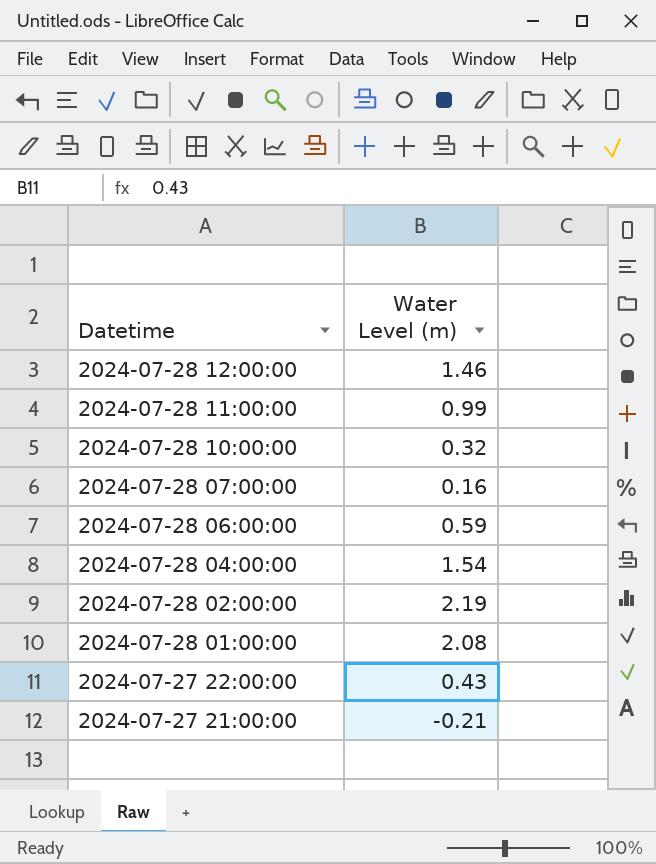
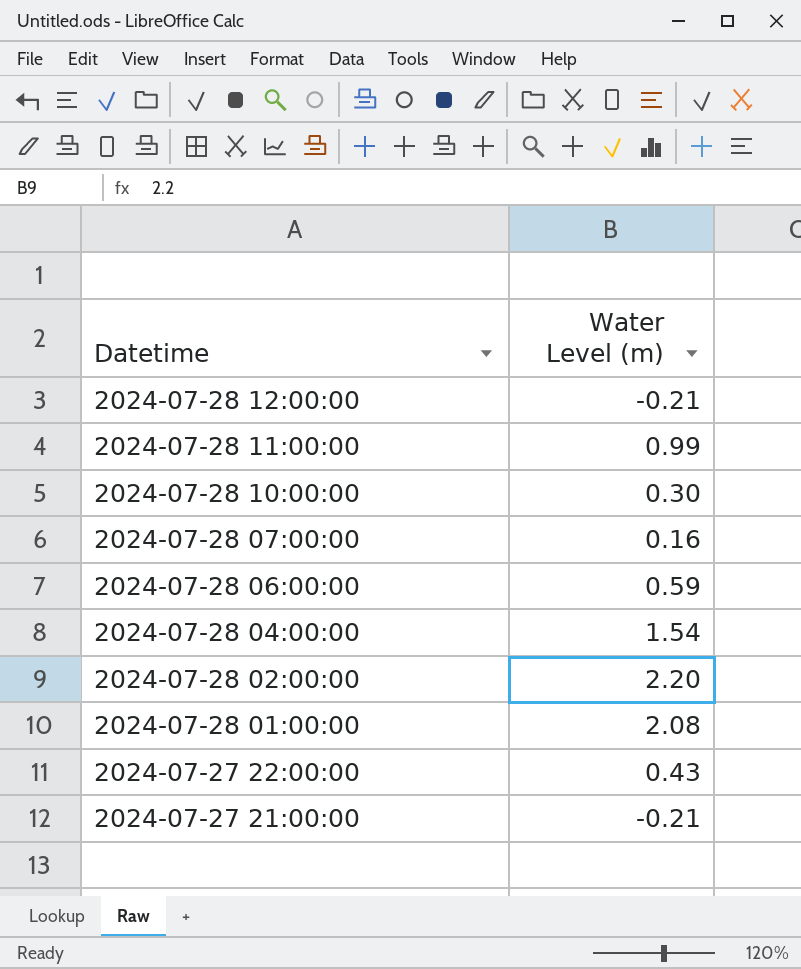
2024-07-28 12:00:00 | Water Level (m): 1.46 -> -0.21
2024-07-28 10:00:00 | Water Level (m): 0.32 -> 0.30
2024-07-28 02:00:00 | Water Level (m): 2.19 -> 2.20

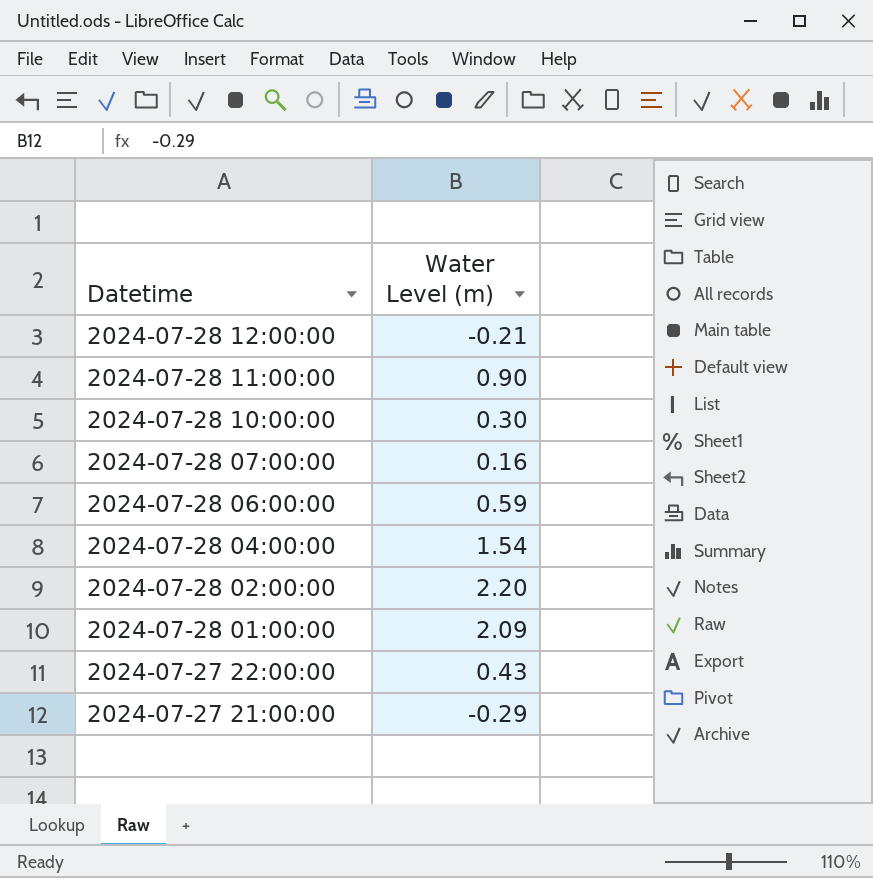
2024-07-28 11:00:00 | Water Level (m): 0.99 -> 0.90
2024-07-28 01:00:00 | Water Level (m): 2.08 -> 2.09
2024-07-27 21:00:00 | Water Level (m): -0.21 -> -0.29

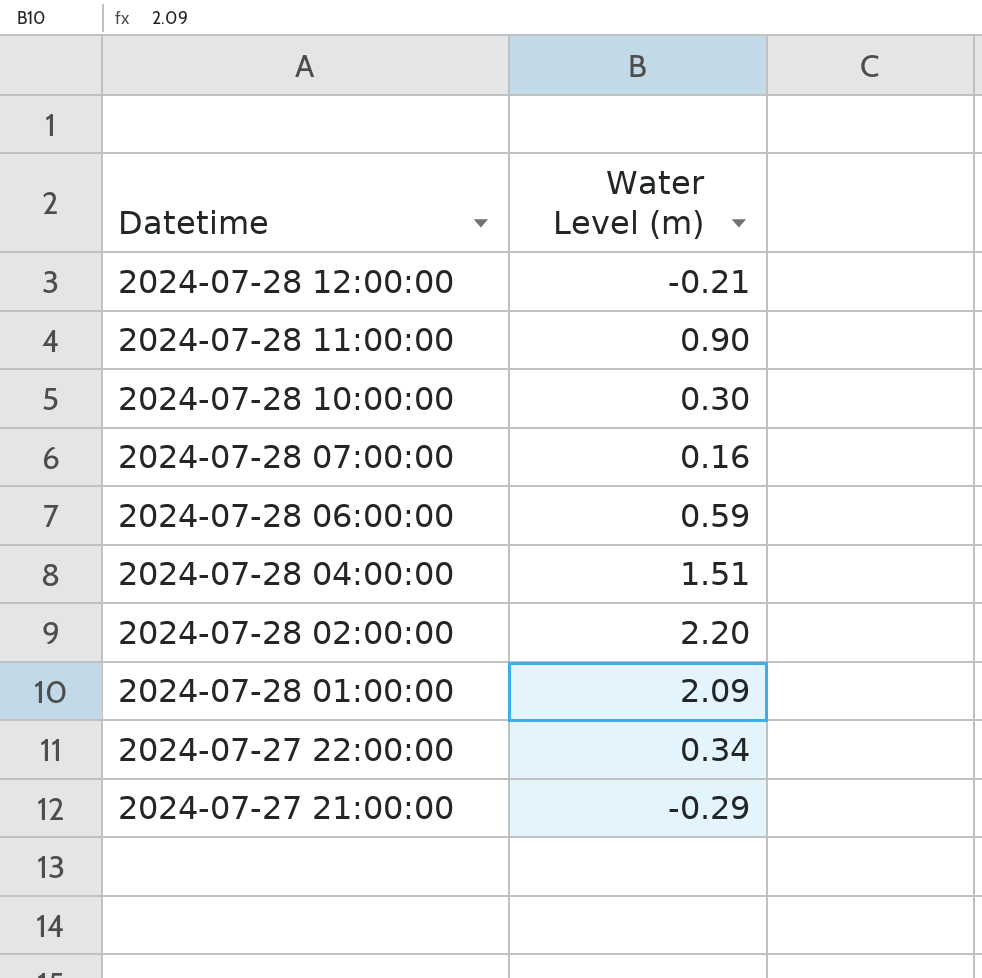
2024-07-28 04:00:00 | Water Level (m): 1.54 -> 1.51
2024-07-27 22:00:00 | Water Level (m): 0.43 -> 0.34

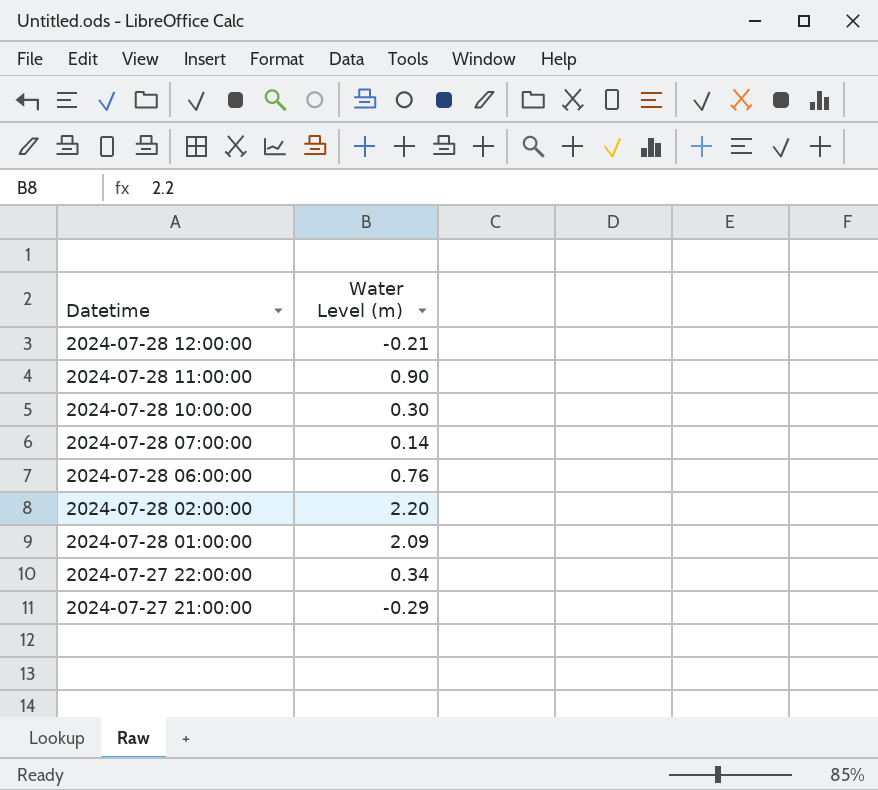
row 2024-07-28 04:00:00: 1.51 -> none
2024-07-28 07:00:00 | Water Level (m): 0.16 -> 0.14
2024-07-28 06:00:00 | Water Level (m): 0.59 -> 0.76

